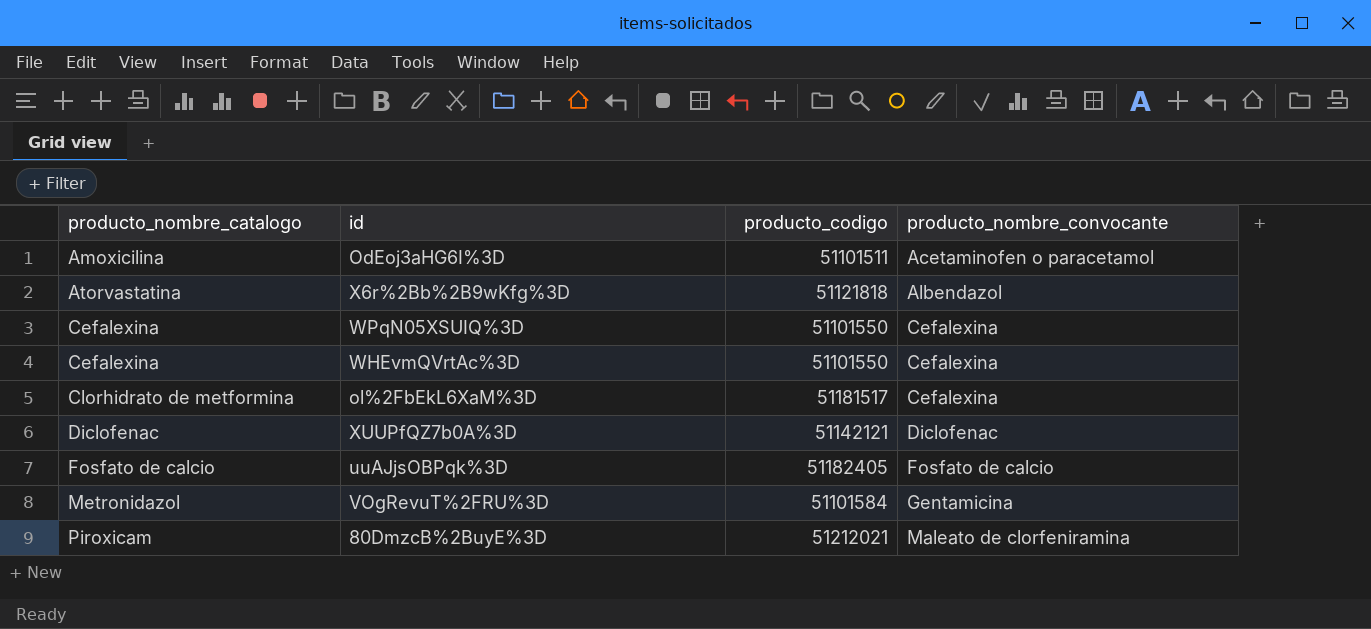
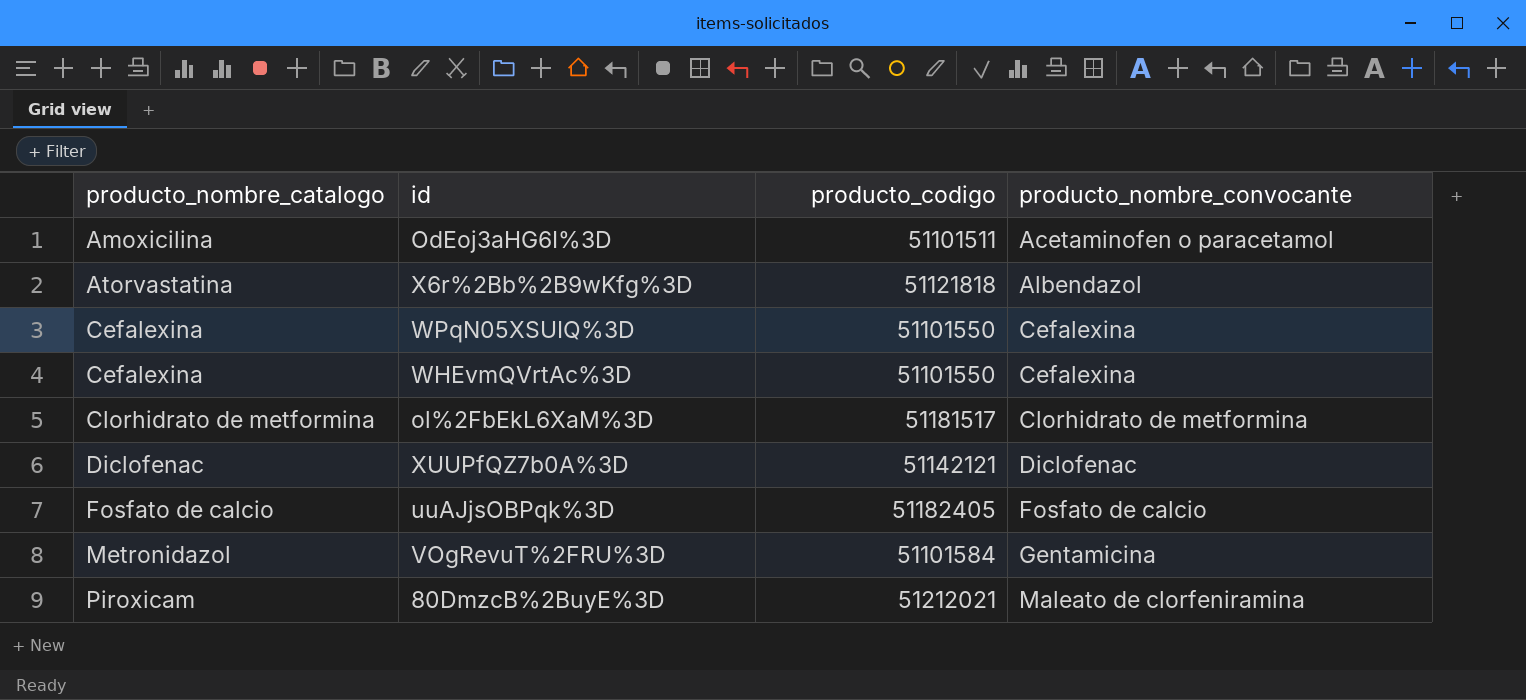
ol%2FbEkL6XaM%3D | producto_nombre_convocante: Cefalexina -> Clorhidrato de metformina

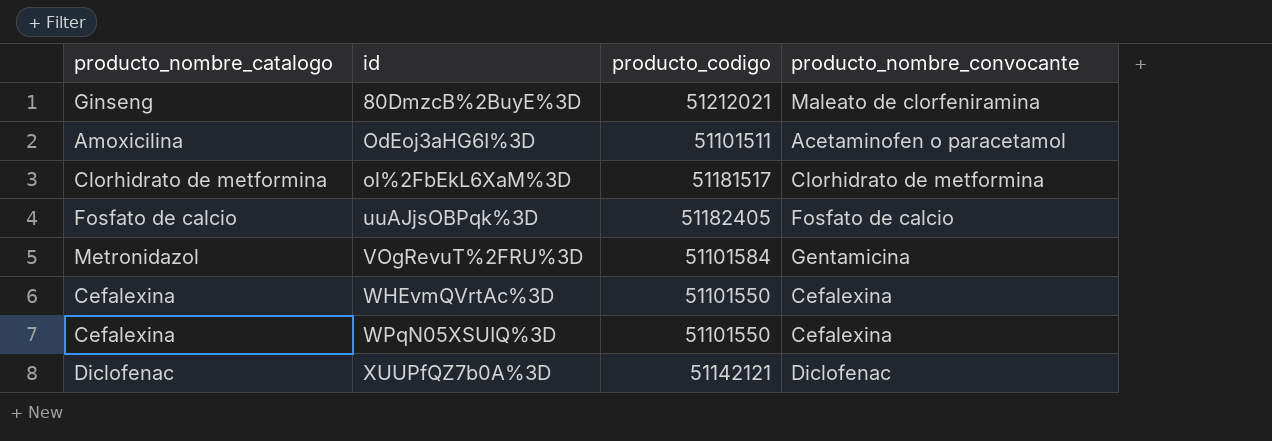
row order: producto_nombre_catalogo ascending -> id ascending
row X6r%2Bb%2B9wKfg%3D: Atorvastatina | 51121818 | Albendazol -> none
80DmzcB%2BuyE%3D | producto_nombre_catalogo: Piroxicam -> Ginseng

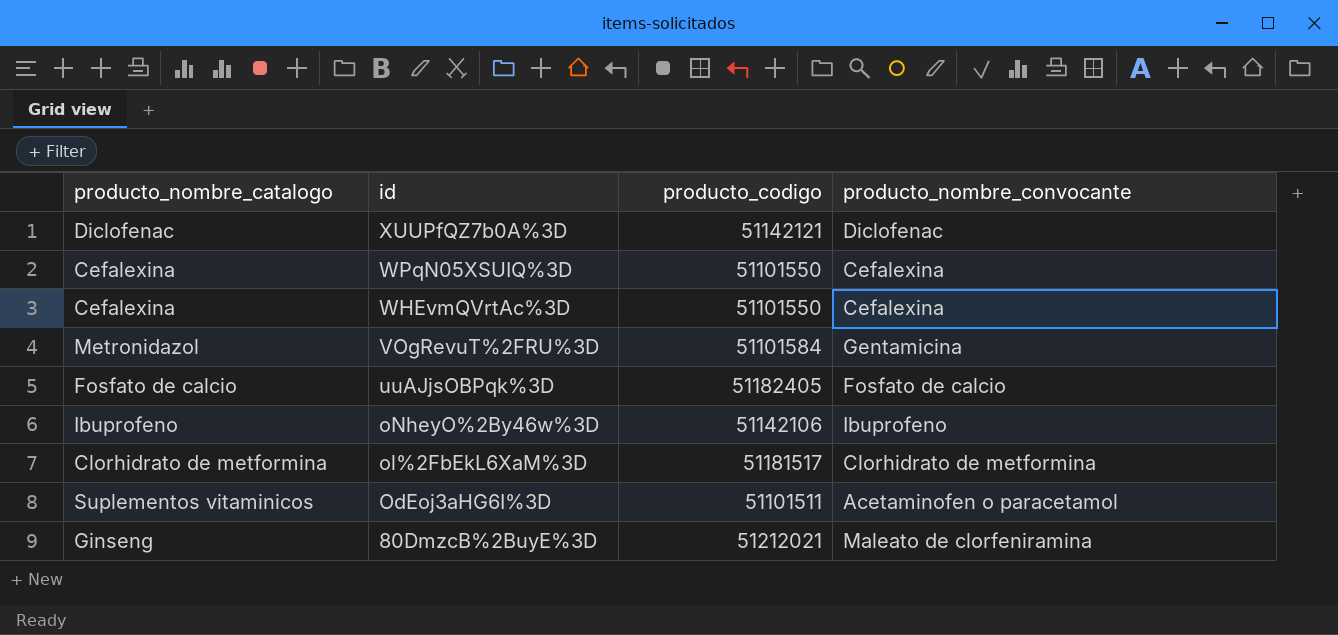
row order: id ascending -> id descending
row oNheyO%2By46w%3D: none -> Ibuprofeno | 51142106 | Ibuprofeno
OdEoj3aHG6I%3D | producto_nombre_catalogo: Amoxicilina -> Suplementos vitaminicos

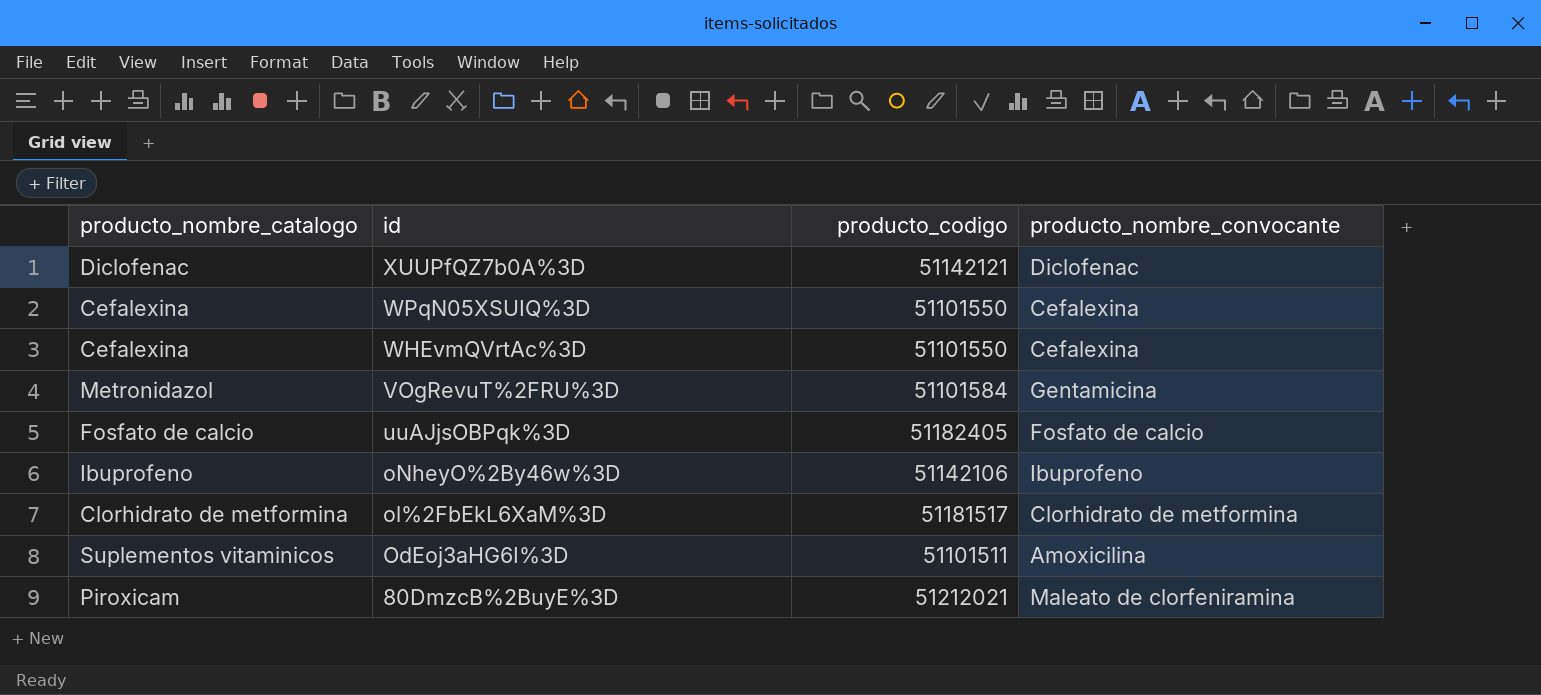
OdEoj3aHG6I%3D | producto_nombre_convocante: Acetaminofen o paracetamol -> Amoxicilina
80DmzcB%2BuyE%3D | producto_nombre_catalogo: Ginseng -> Piroxicam

